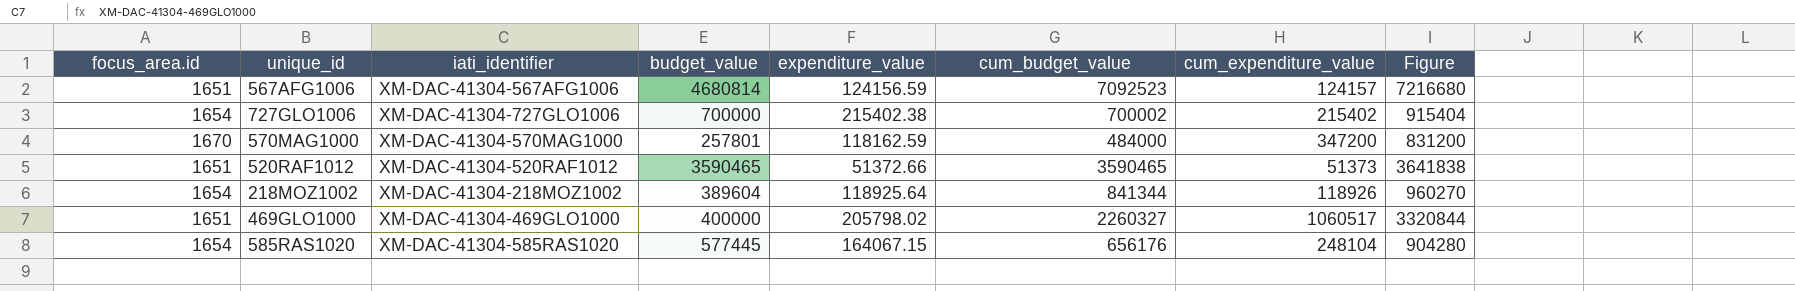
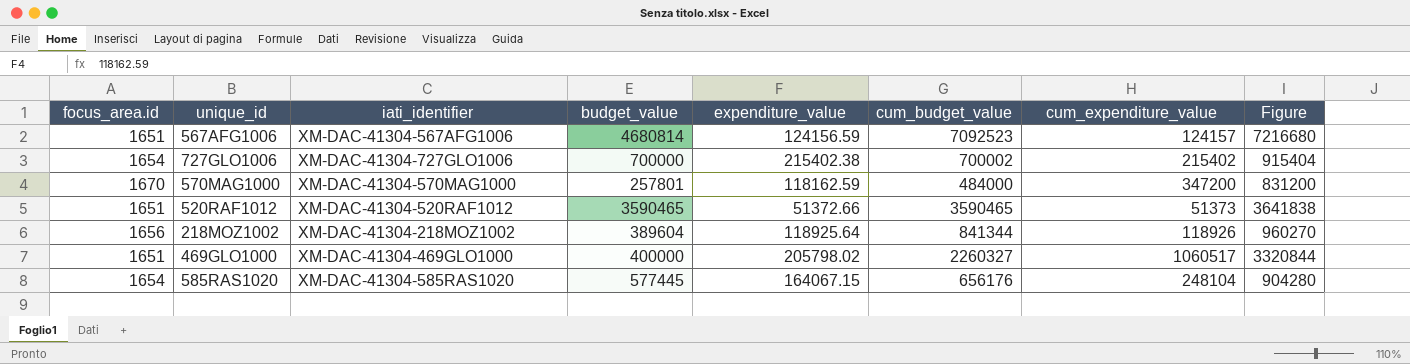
218MOZ1002 | focus_area.id: 1654 -> 1656

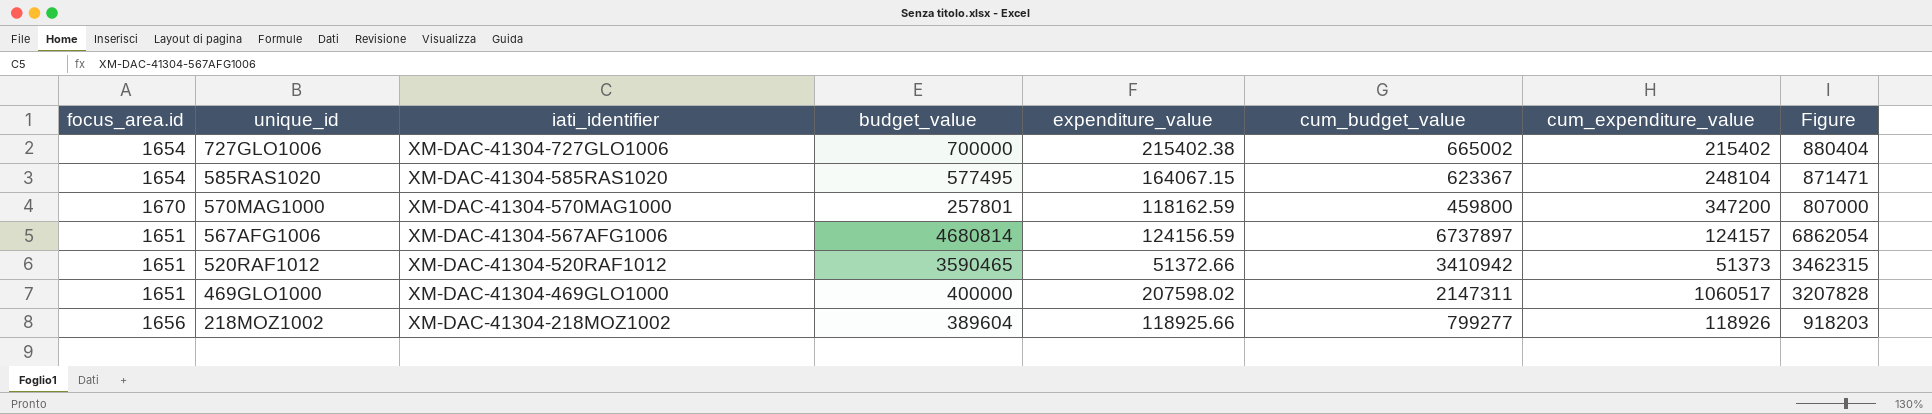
row order: none -> unique_id descending
727GLO1006 | cum_budget_value: 700002 -> 665002
727GLO1006 | Figure: 915404 -> 880404
585RAS1020 | budget_value: 577445 -> 577495
585RAS1020 | cum_budget_value: 656176 -> 623367
585RAS1020 | Figure: 904280 -> 871471
570MAG1000 | cum_budget_value: 484000 -> 459800
570MAG1000 | Figure: 831200 -> 807000
567AFG1006 | cum_budget_value: 7092523 -> 6737897
567AFG1006 | Figure: 7216680 -> 6862054
520RAF1012 | cum_budget_value: 3590465 -> 3410942
520RAF1012 | Figure: 3641838 -> 3462315
469GLO1000 | expenditure_value: 205798.02 -> 207598.02
469GLO1000 | cum_budget_value: 2260327 -> 2147311
469GLO1000 | Figure: 3320844 -> 3207828
218MOZ1002 | expenditure_value: 118925.64 -> 118925.66
218MOZ1002 | cum_budget_value: 841344 -> 799277
218MOZ1002 | Figure: 960270 -> 918203

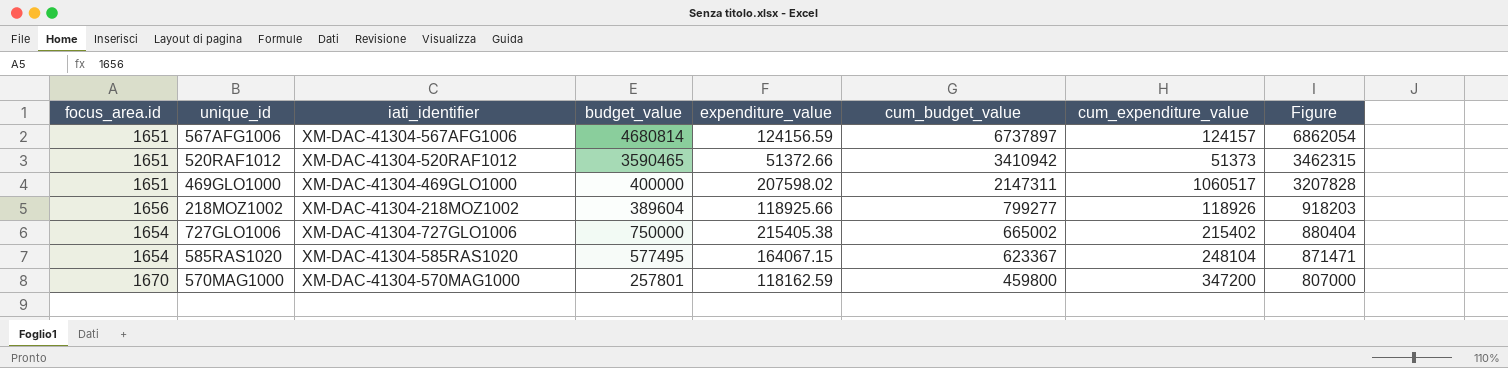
row order: unique_id descending -> cum_budget_value descending
727GLO1006 | budget_value: 700000 -> 750000
727GLO1006 | expenditure_value: 215402.38 -> 215405.38

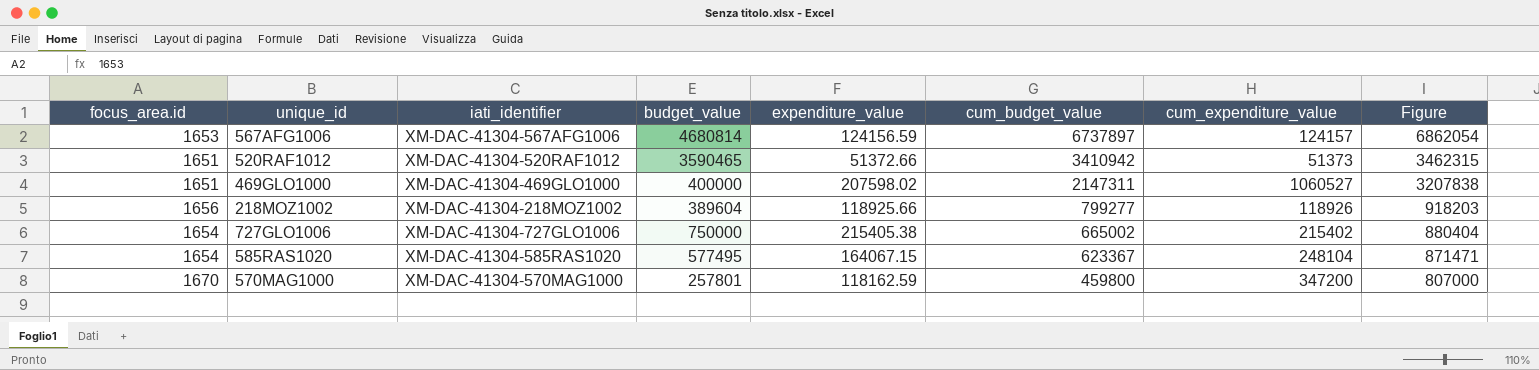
567AFG1006 | focus_area.id: 1651 -> 1653
469GLO1000 | cum_expenditure_value: 1060517 -> 1060527
469GLO1000 | Figure: 3207828 -> 3207838

